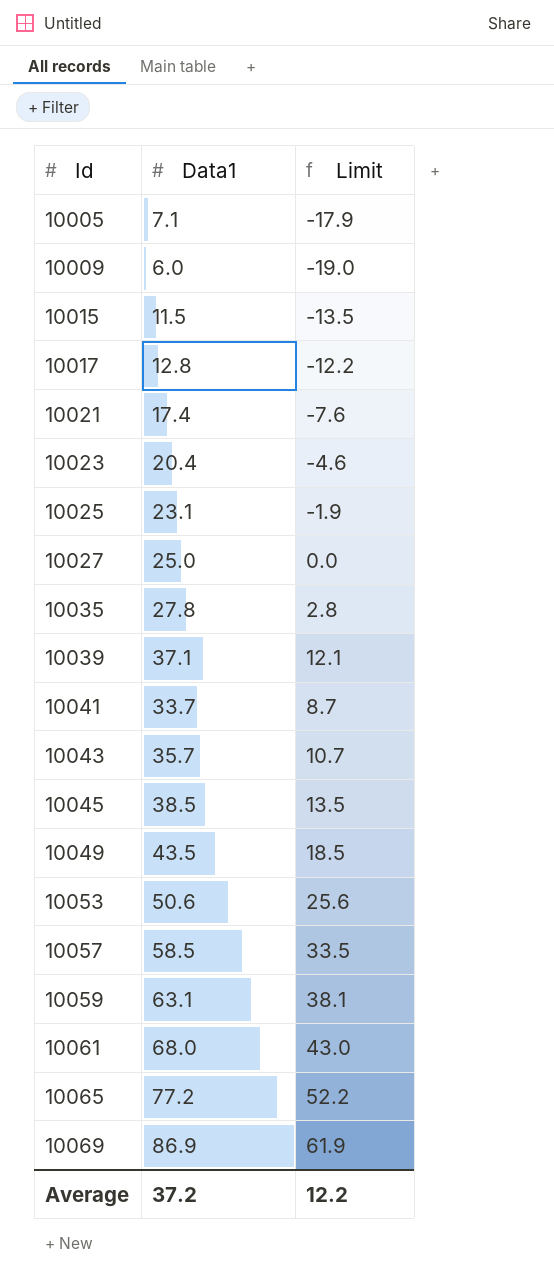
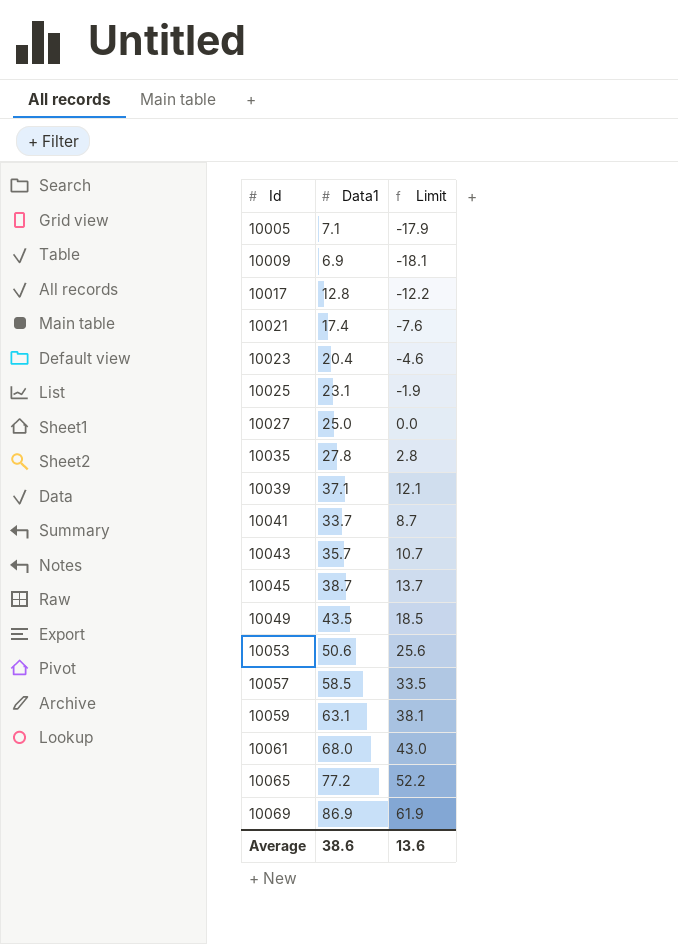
row 10015: 11.5 | -13.5 -> none
10009 | Data1: 6.0 -> 6.9
10009 | Limit: -19.0 -> -18.1
10045 | Data1: 38.5 -> 38.7
10045 | Limit: 13.5 -> 13.7
Average | Data1: 37.2 -> 38.6
Average | Limit: 12.2 -> 13.6

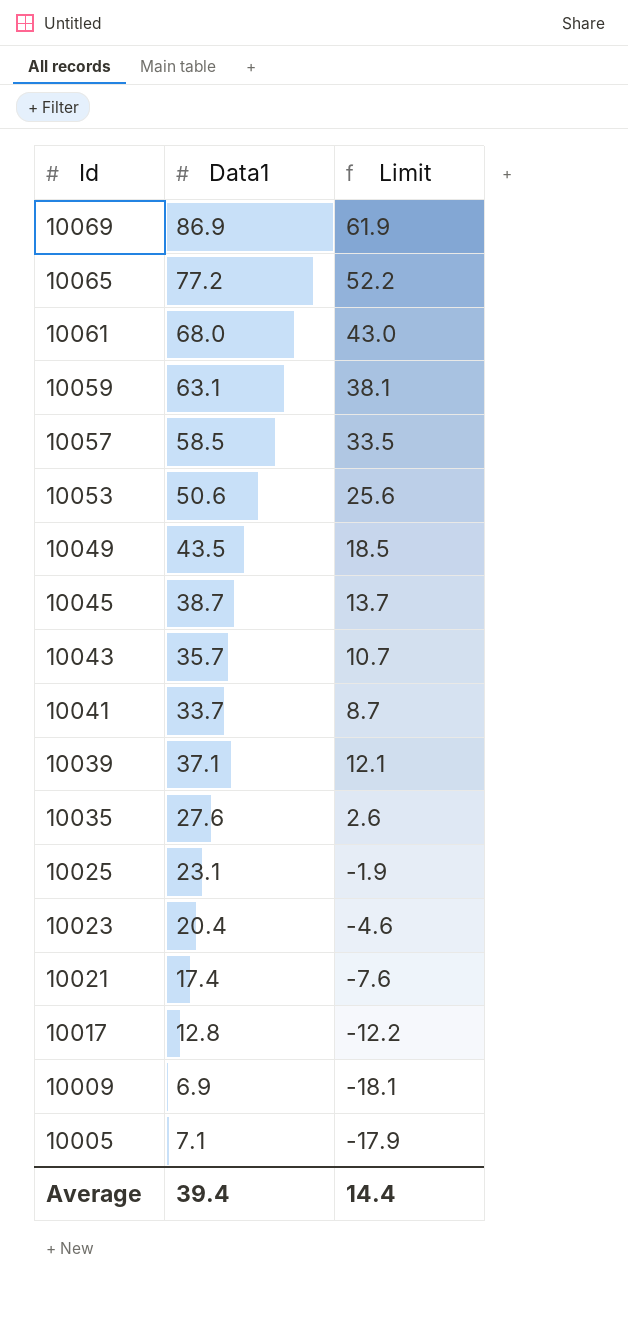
row order: Id ascending -> Id descending
row 10027: 25.0 | 0.0 -> none
10035 | Data1: 27.8 -> 27.6
10035 | Limit: 2.8 -> 2.6
Average | Data1: 38.6 -> 39.4
Average | Limit: 13.6 -> 14.4

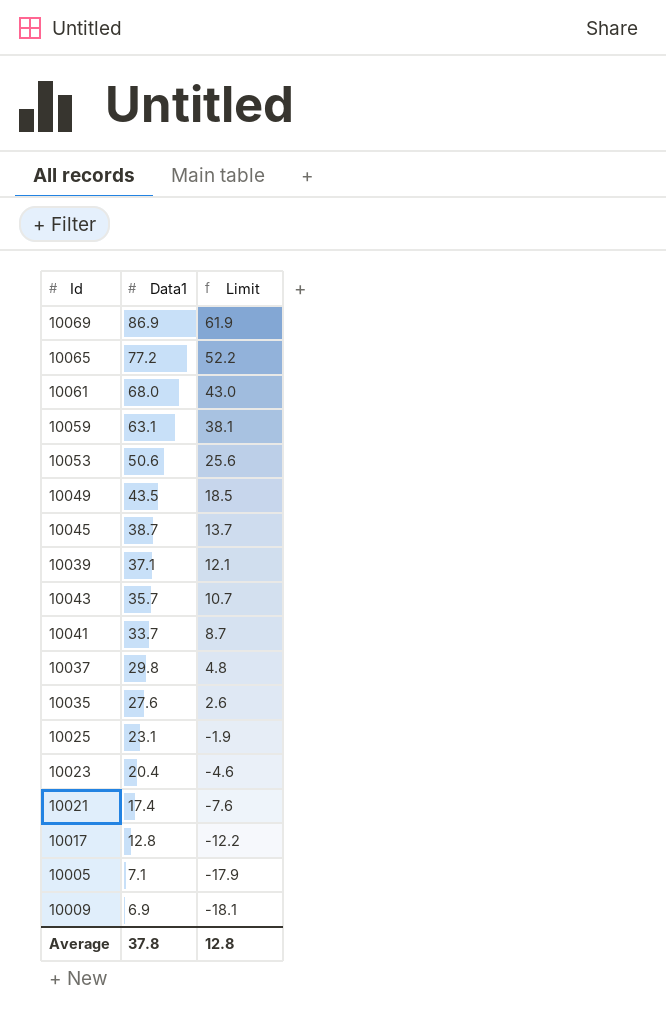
row order: Id descending -> Data1 descending
row 10057: 58.5 | 33.5 -> none
row 10037: none -> 29.8 | 4.8
Average | Data1: 39.4 -> 37.8
Average | Limit: 14.4 -> 12.8

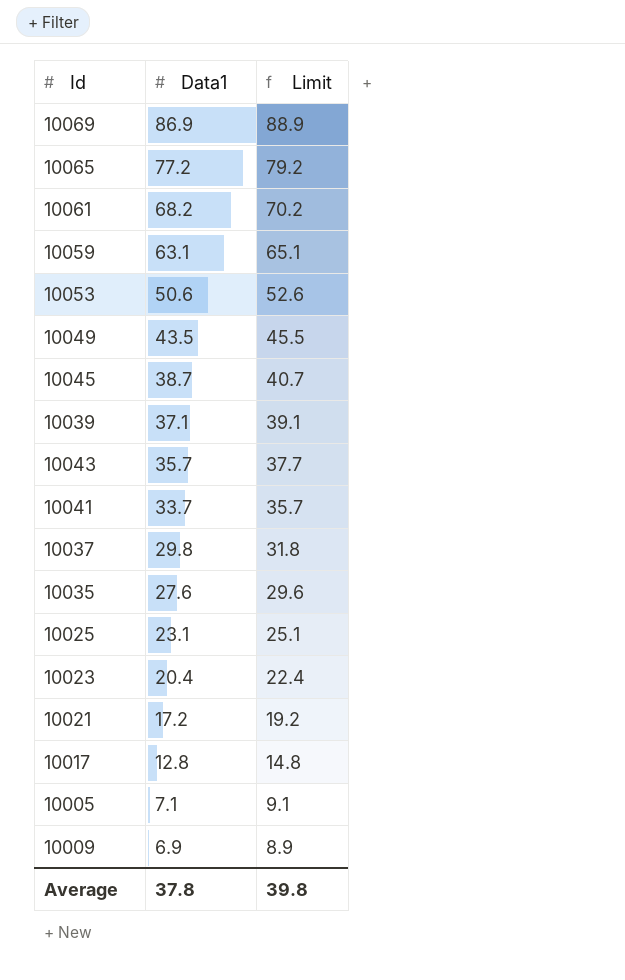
column Limit | formula: [Data1] - 25 -> [Data1] + 2
10061 | Data1: 68.0 -> 68.2
10021 | Data1: 17.4 -> 17.2
Average | Limit: 12.8 -> 39.8

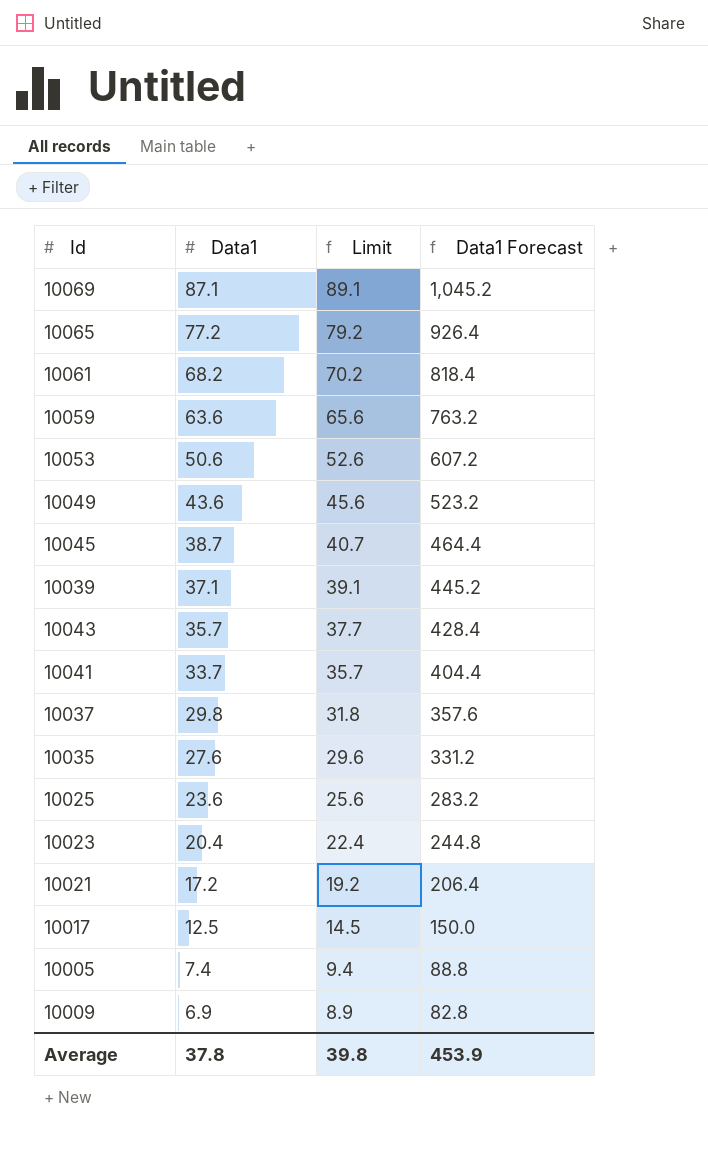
column Data1 Forecast | formula: none -> [Data1] * 12
10069 | Data1: 86.9 -> 87.1
10069 | Limit: 88.9 -> 89.1
10059 | Data1: 63.1 -> 63.6
10059 | Limit: 65.1 -> 65.6
10049 | Data1: 43.5 -> 43.6
10049 | Limit: 45.5 -> 45.6
10025 | Data1: 23.1 -> 23.6
10025 | Limit: 25.1 -> 25.6
10017 | Data1: 12.8 -> 12.5
10017 | Limit: 14.8 -> 14.5
10005 | Data1: 7.1 -> 7.4
10005 | Limit: 9.1 -> 9.4

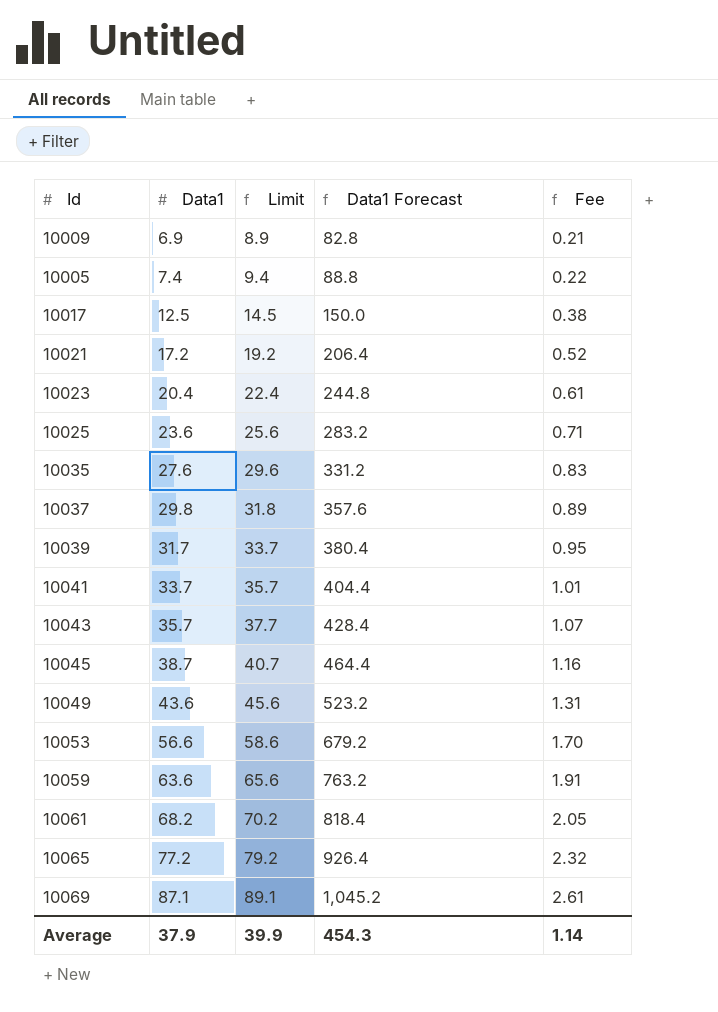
row order: Data1 descending -> Data1 ascending
column Fee | formula: none -> [Data1] * 0.03
10039 | Data1: 37.1 -> 31.7
10039 | Limit: 39.1 -> 33.7
10039 | Data1 Forecast: 445.2 -> 380.4
10053 | Data1: 50.6 -> 56.6
10053 | Limit: 52.6 -> 58.6
10053 | Data1 Forecast: 607.2 -> 679.2
Average | Data1: 37.8 -> 37.9
Average | Limit: 39.8 -> 39.9
Average | Data1 Forecast: 453.9 -> 454.3

